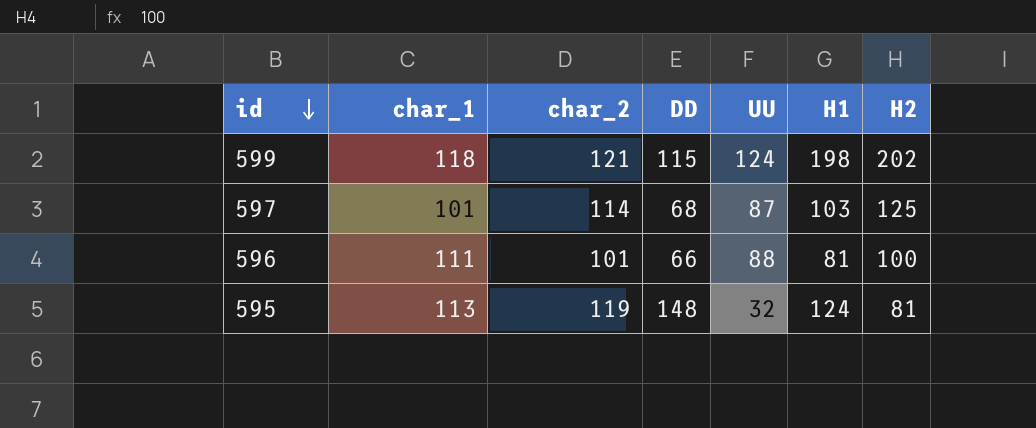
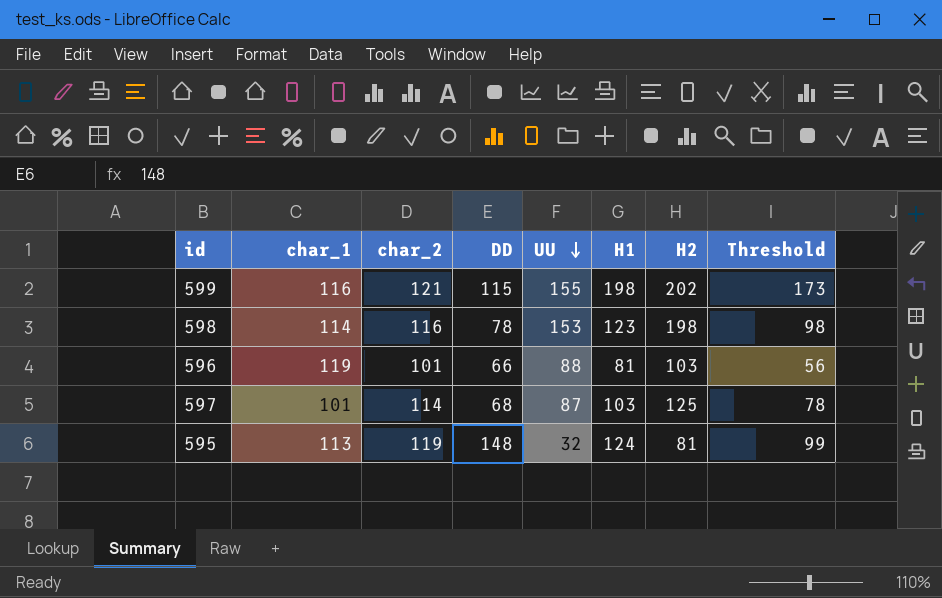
row order: id descending -> UU descending
column Threshold | formula: none -> [H1] - 25
599 | char_1: 118 -> 116
599 | UU: 124 -> 155
row 598: none -> 114 | 116 | 78 | 153 | 123 | 198 | 98
596 | char_1: 111 -> 119
596 | H2: 100 -> 103

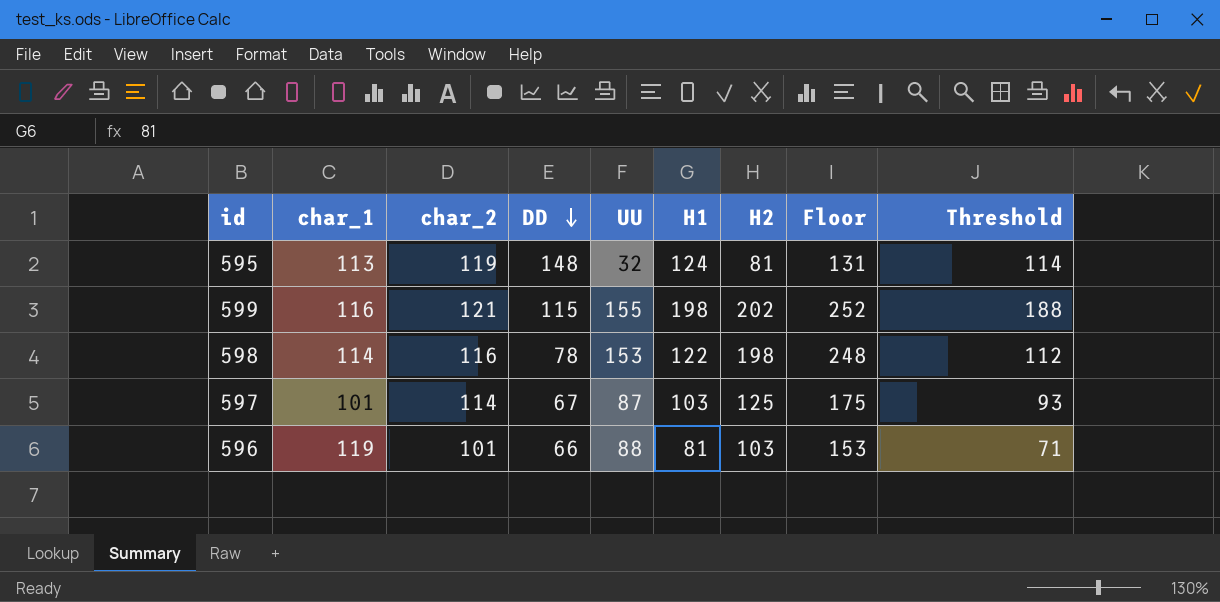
row order: UU descending -> DD descending
column Floor | formula: none -> [H2] + 50
column Threshold | formula: [H1] - 25 -> [H1] - 10
598 | H1: 123 -> 122
597 | DD: 68 -> 67

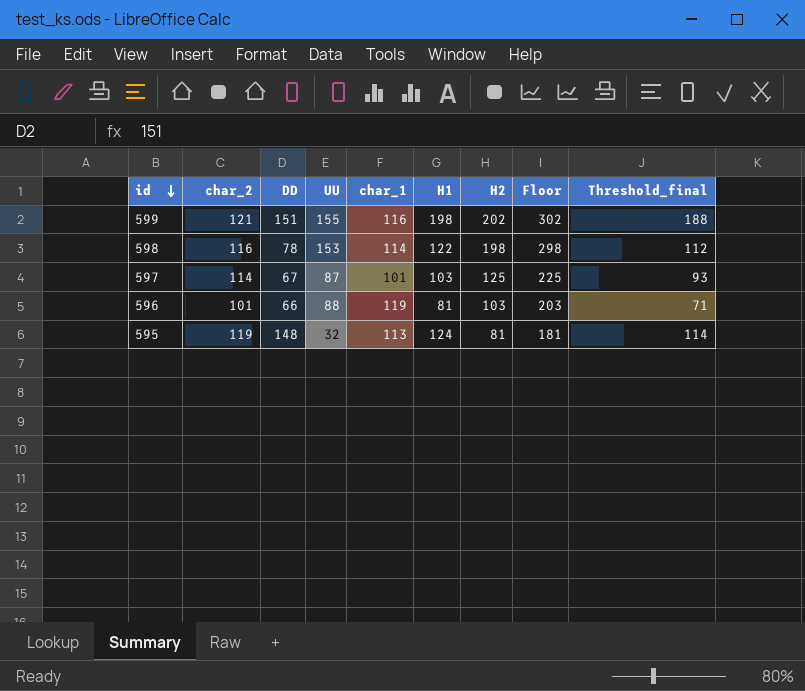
row order: DD descending -> id descending
column char_1 | position: 2 -> 5
column Floor | formula: [H2] + 50 -> [H2] + 100
column name: Threshold -> Threshold_final
599 | DD: 115 -> 151

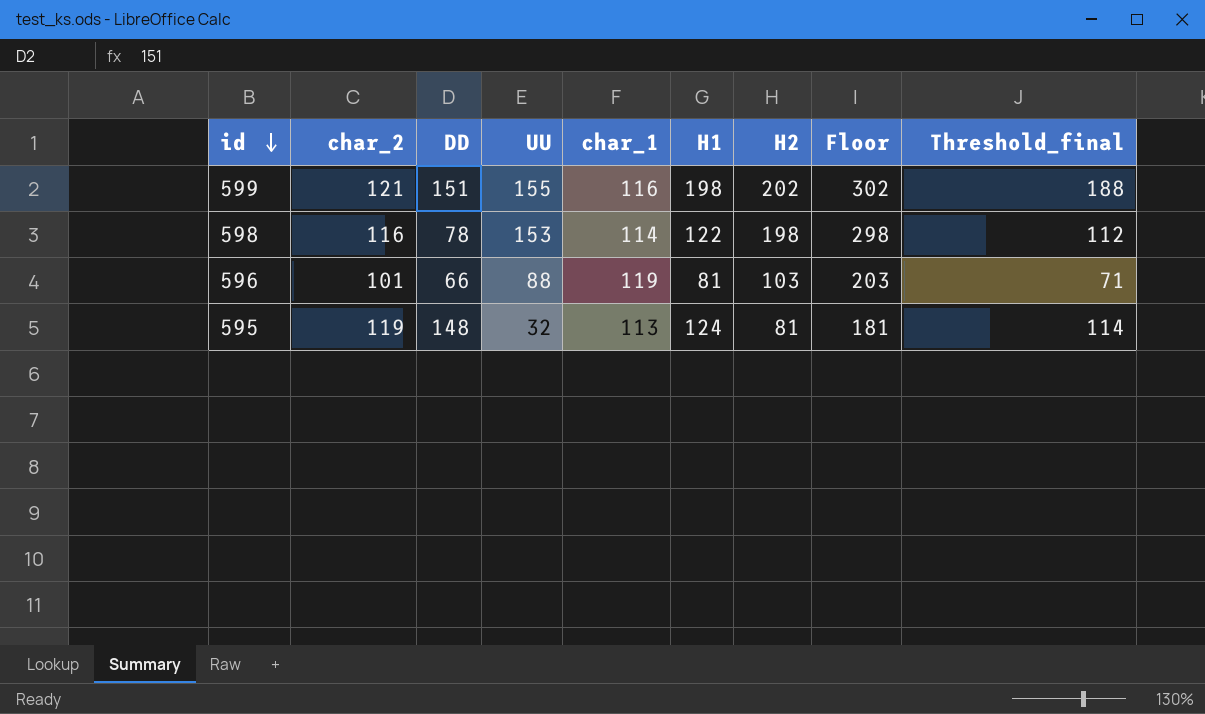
row 597: 114 | 67 | 87 | 101 | 103 | 125 | 225 | 93 -> none

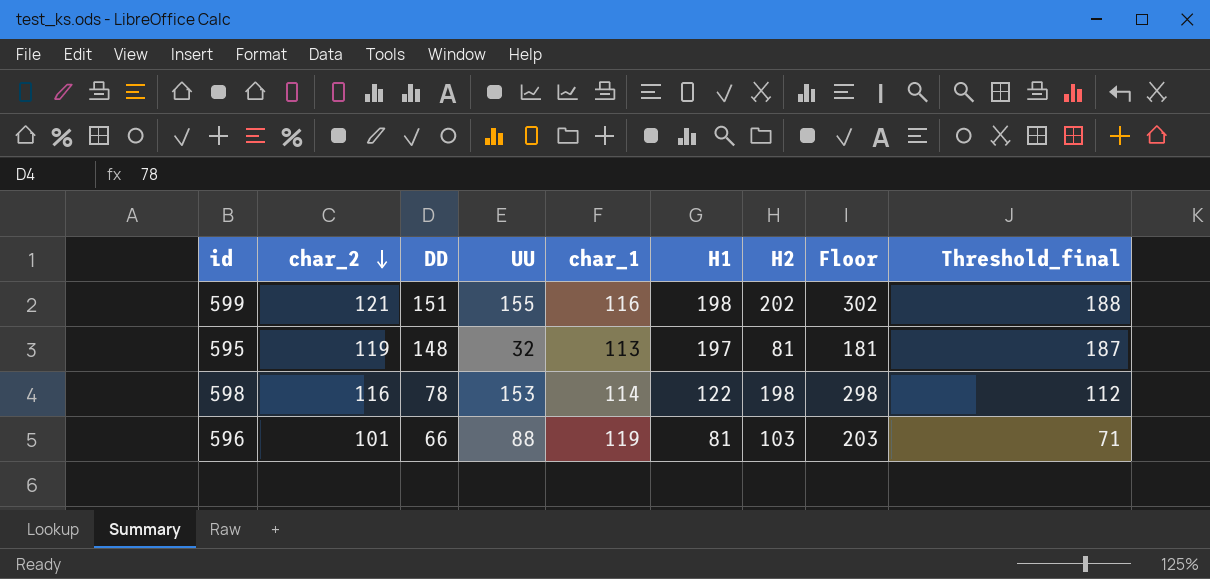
row order: id descending -> char_2 descending
595 | H1: 124 -> 197
595 | Threshold_final: 114 -> 187

